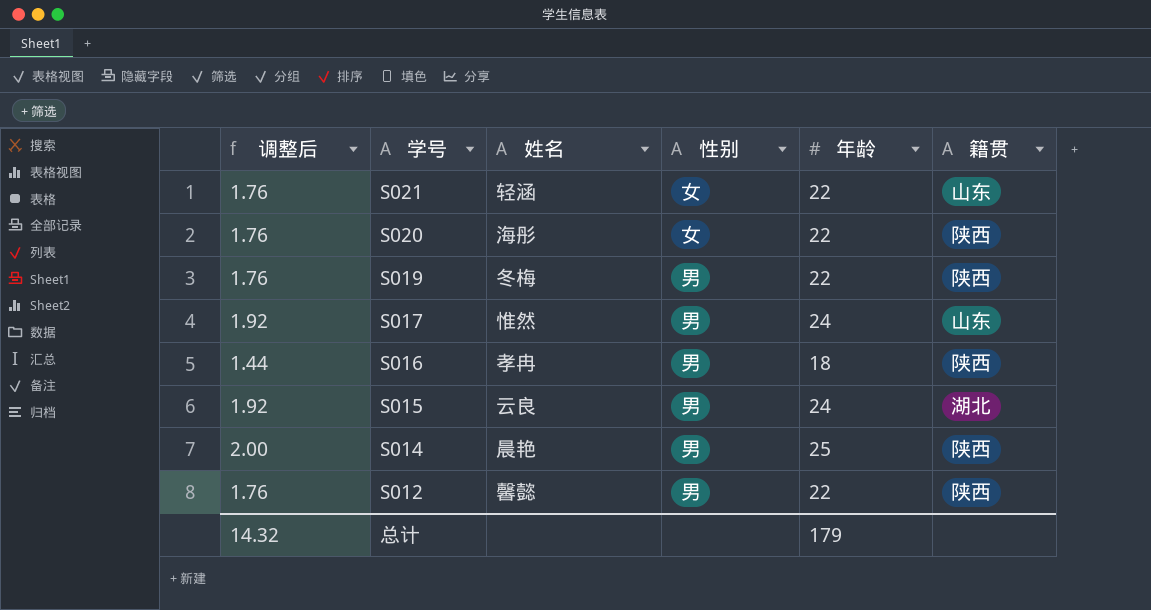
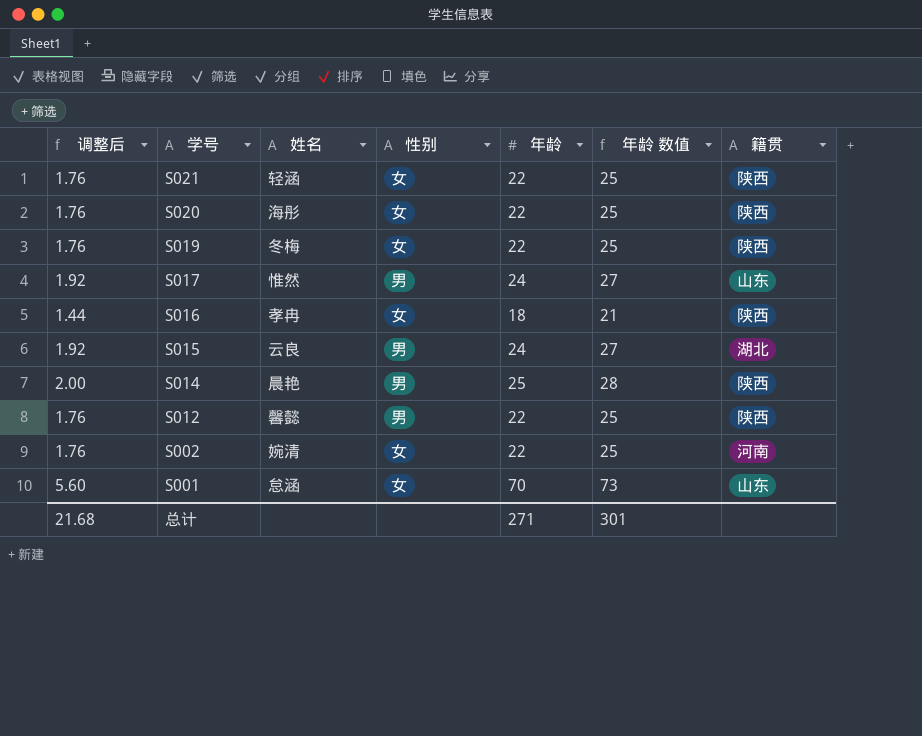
column 年龄 数值 | formula: none -> [年龄] + 3
S021 | 籍贯: 山东 -> 陕西
S019 | 性别: 男 -> 女
S016 | 性别: 男 -> 女
row S002: none -> 1.76 | 婉清 | 女 | 22 | 25 | 河南
row S001: none -> 5.60 | 怠涵 | 女 | 70 | 73 | 山东
总计 | 调整后: 14.32 -> 21.68
总计 | 年龄: 179 -> 271

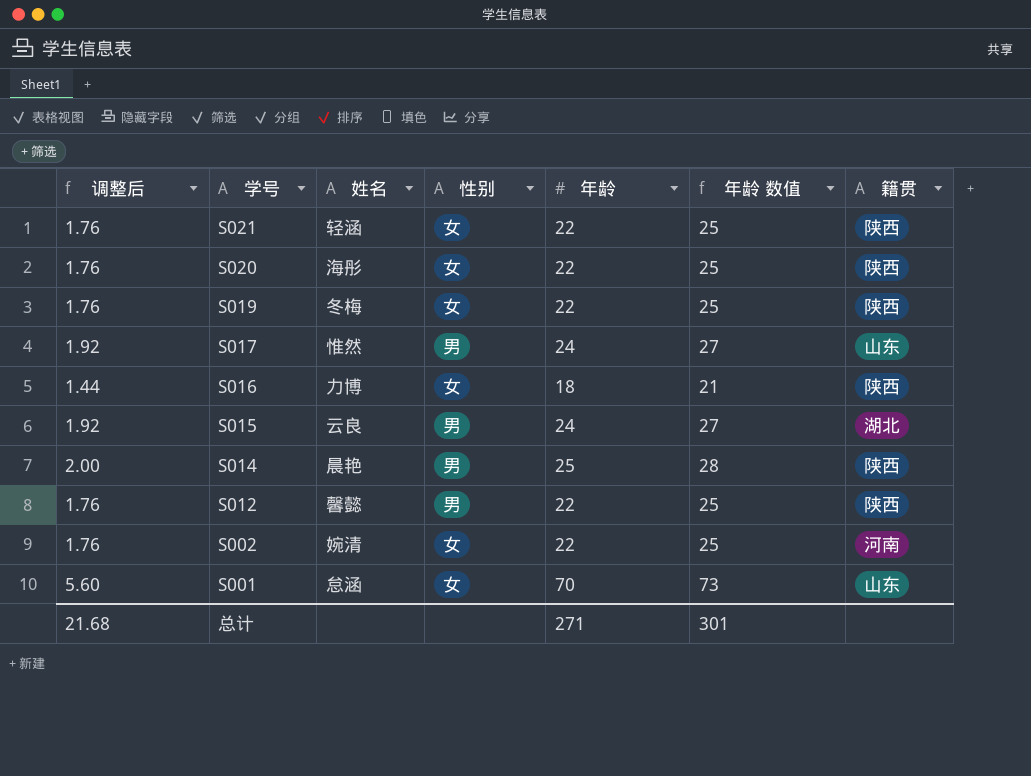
S016 | 姓名: 孝冉 -> 力博

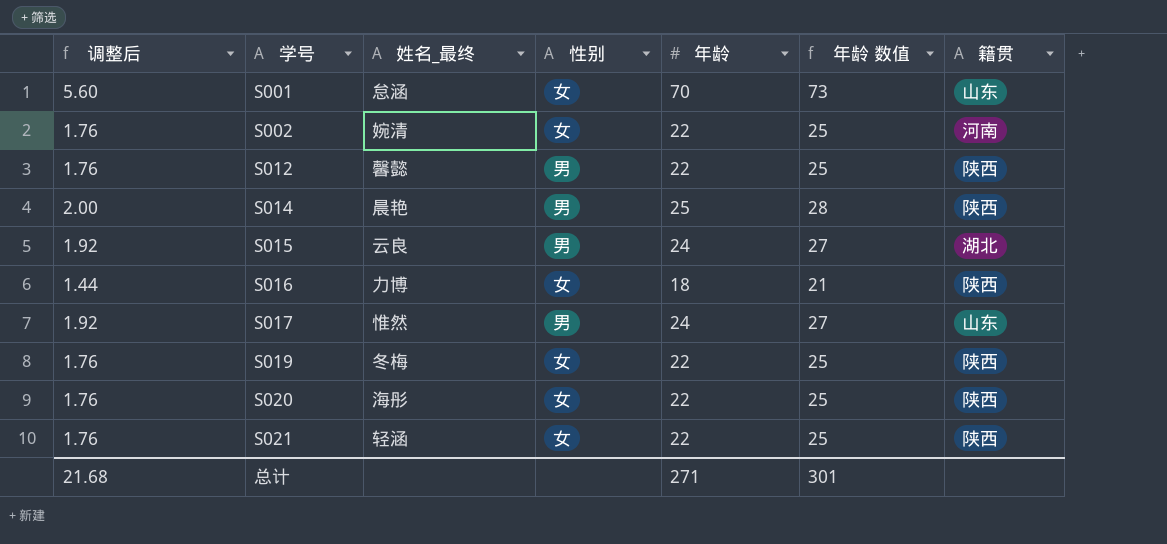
row order: 学号 descending -> 学号 ascending
column name: 姓名 -> 姓名_最终

